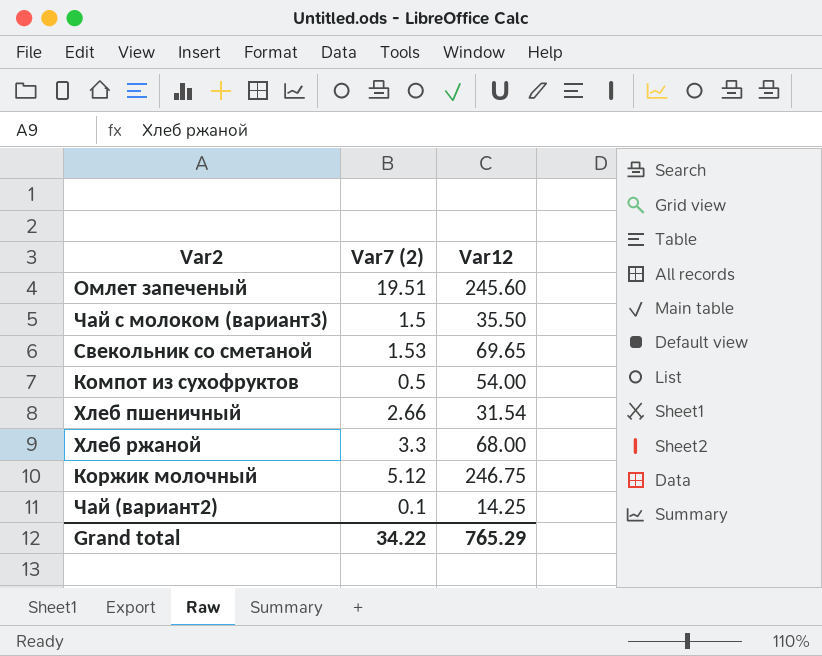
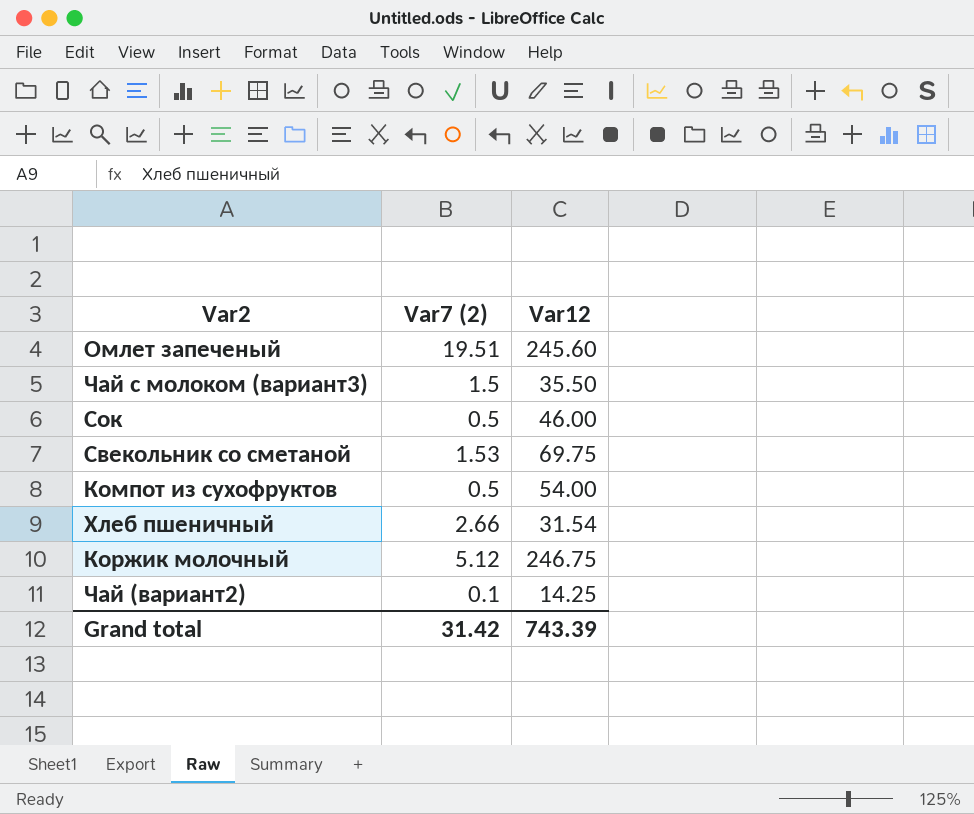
row Хлеб ржаной: 3.3 | 68.00 -> none
row Сок: none -> 0.5 | 46.00
Свекольник со сметаной | Var12: 69.65 -> 69.75
Grand total | Var7 (2): 34.22 -> 31.42
Grand total | Var12: 765.29 -> 743.39

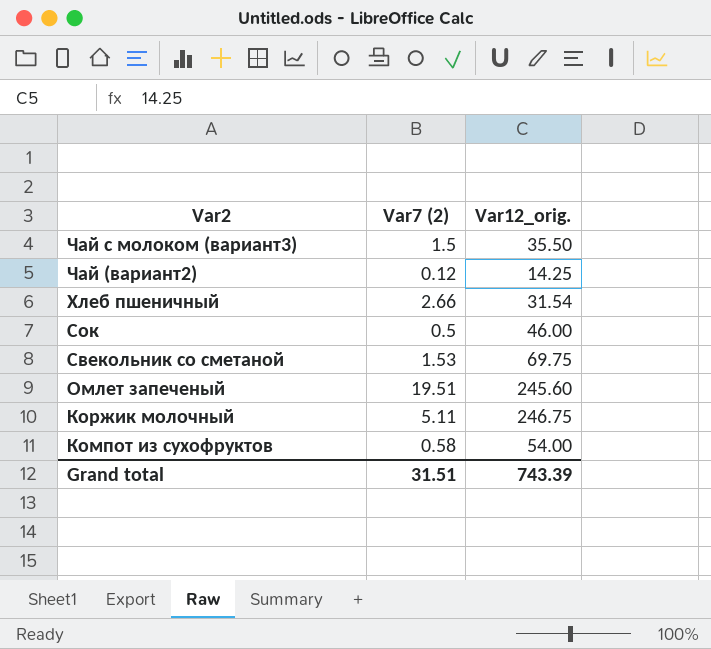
row order: none -> Var2 descending
column name: Var12 -> Var12_orig.
Чай (вариант2) | Var7 (2): 0.1 -> 0.12
Коржик молочный | Var7 (2): 5.12 -> 5.11
Компот из сухофруктов | Var7 (2): 0.5 -> 0.58
Grand total | Var7 (2): 31.42 -> 31.51

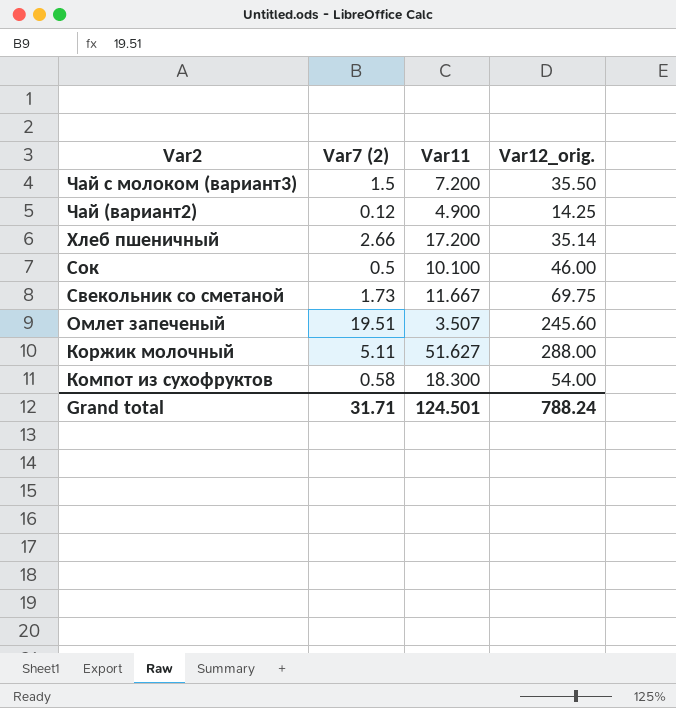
column Var11 | position: none -> 3
Хлеб пшеничный | Var12_orig.: 31.54 -> 35.14
Свекольник со сметаной | Var7 (2): 1.53 -> 1.73
Коржик молочный | Var12_orig.: 246.75 -> 288.00
Grand total | Var7 (2): 31.51 -> 31.71
Grand total | Var12_orig.: 743.39 -> 788.24

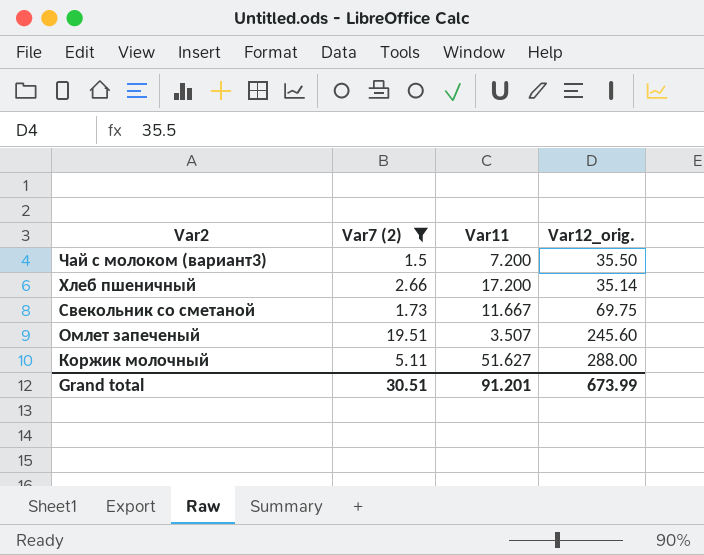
filter: none -> Var7 (2) >= 1.5
Grand total | Var7 (2): 31.71 -> 30.51
Grand total | Var11: 124.501 -> 91.201
Grand total | Var12_orig.: 788.24 -> 673.99

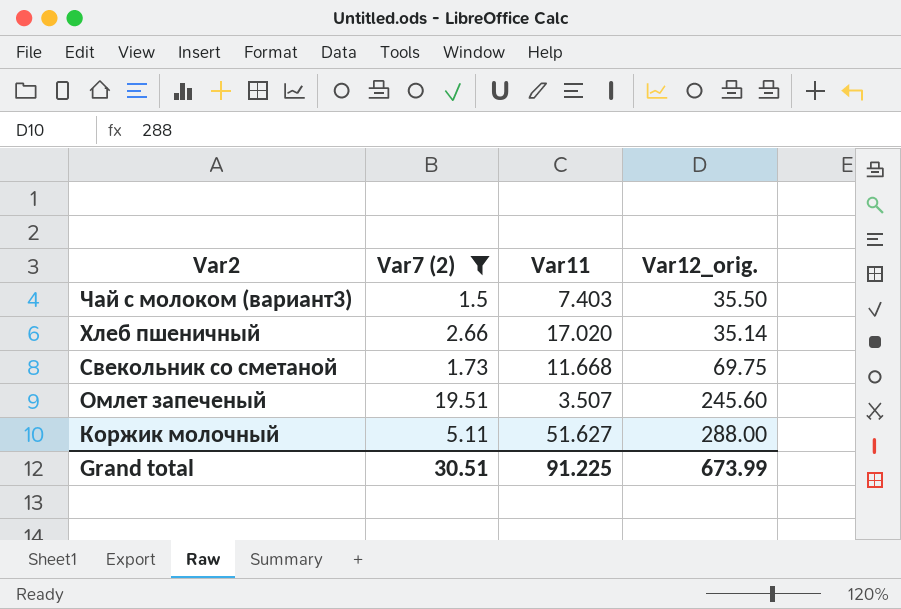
Чай с молоком (вариант3) | Var11: 7.200 -> 7.403
Хлеб пшеничный | Var11: 17.200 -> 17.020
Свекольник со сметаной | Var11: 11.667 -> 11.668
Grand total | Var11: 91.201 -> 91.225

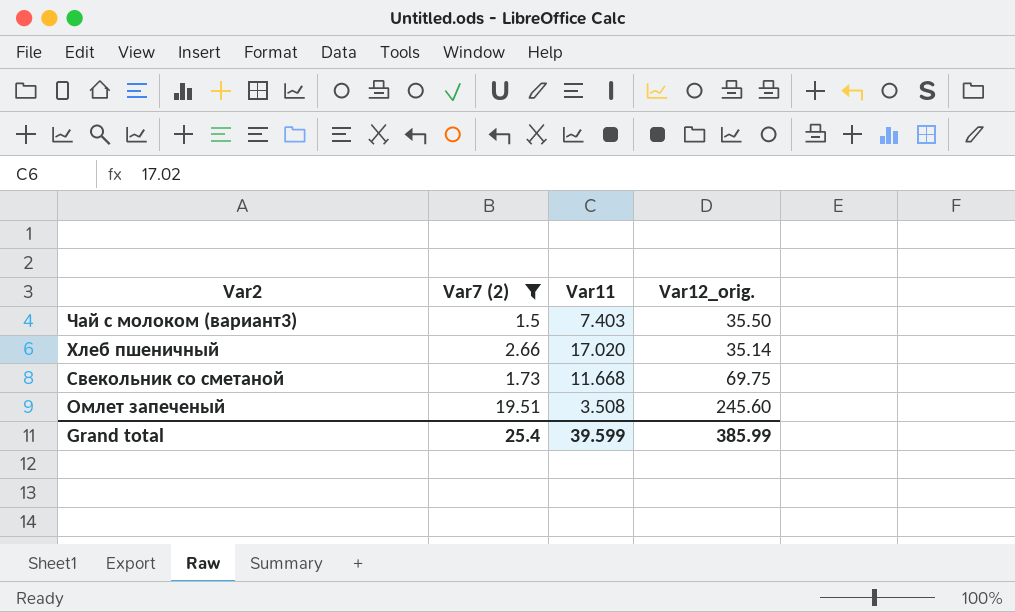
row Коржик молочный: 5.11 | 51.627 | 288.00 -> none
Омлет запеченый | Var11: 3.507 -> 3.508
Grand total | Var7 (2): 30.51 -> 25.4
Grand total | Var11: 91.225 -> 39.599
Grand total | Var12_orig.: 673.99 -> 385.99

